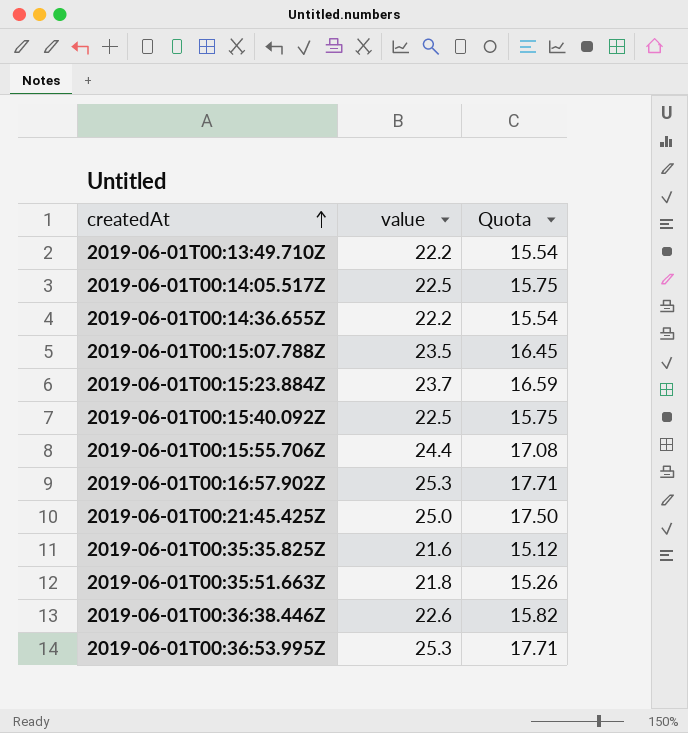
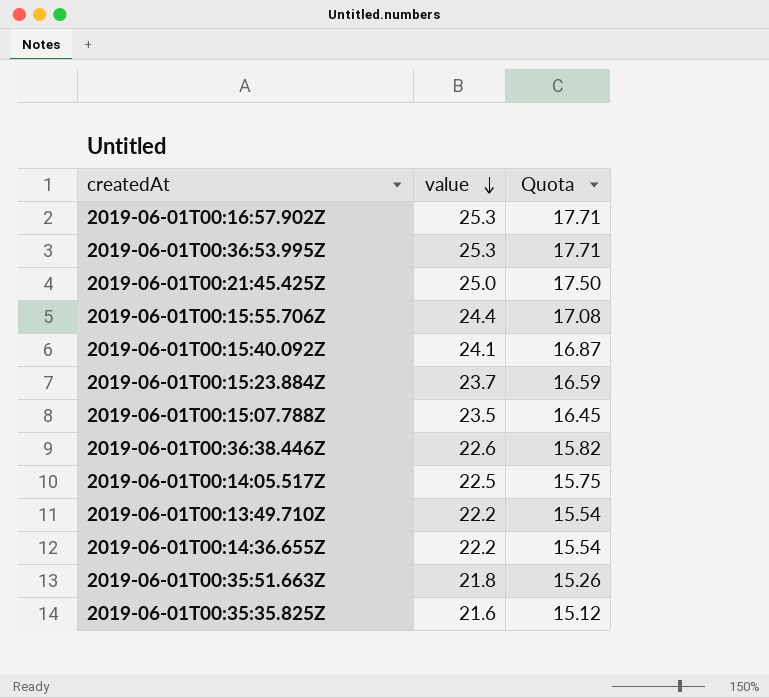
row order: createdAt ascending -> value descending
2019-06-01T00:15:40.092Z | value: 22.5 -> 24.1
2019-06-01T00:15:40.092Z | Quota: 15.75 -> 16.87

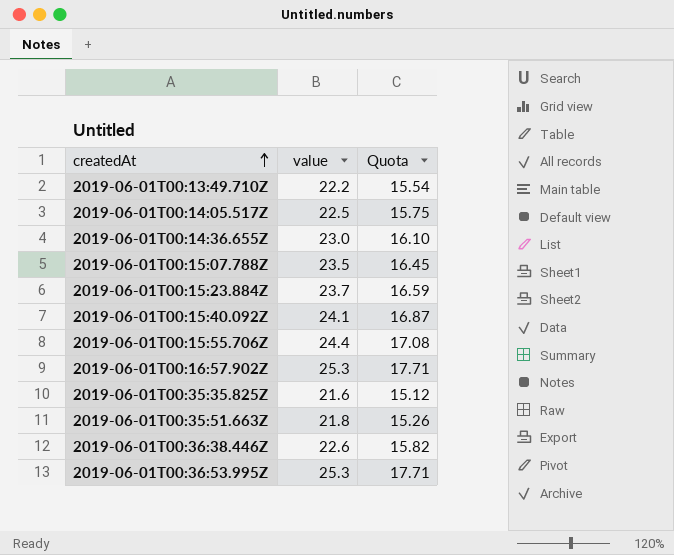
row order: value descending -> createdAt ascending
row 2019-06-01T00:21:45.425Z: 25.0 | 17.50 -> none
2019-06-01T00:14:36.655Z | value: 22.2 -> 23.0
2019-06-01T00:14:36.655Z | Quota: 15.54 -> 16.10

